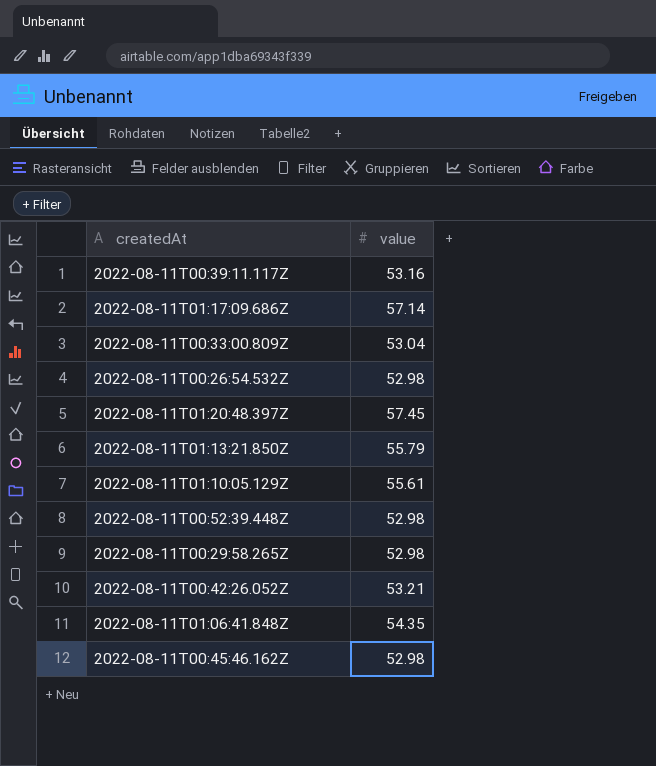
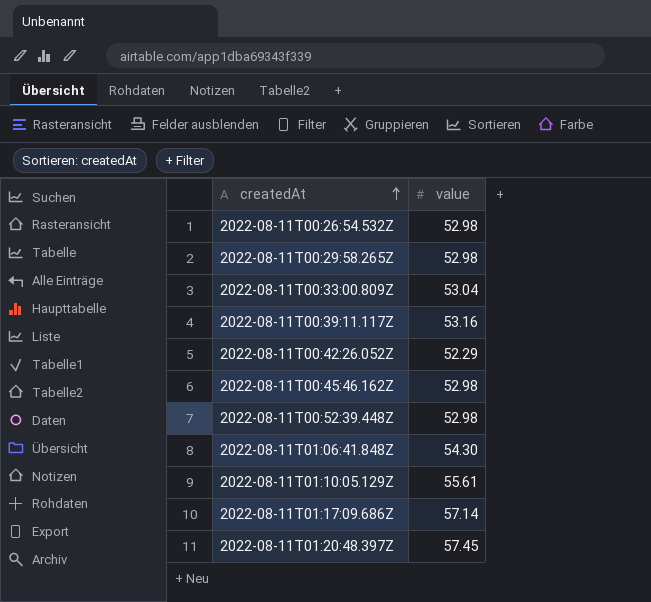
row order: none -> createdAt ascending
row 2022-08-11T01:13:21.850Z: 55.79 -> none
2022-08-11T00:42:26.052Z | value: 53.21 -> 52.29
2022-08-11T01:06:41.848Z | value: 54.35 -> 54.30

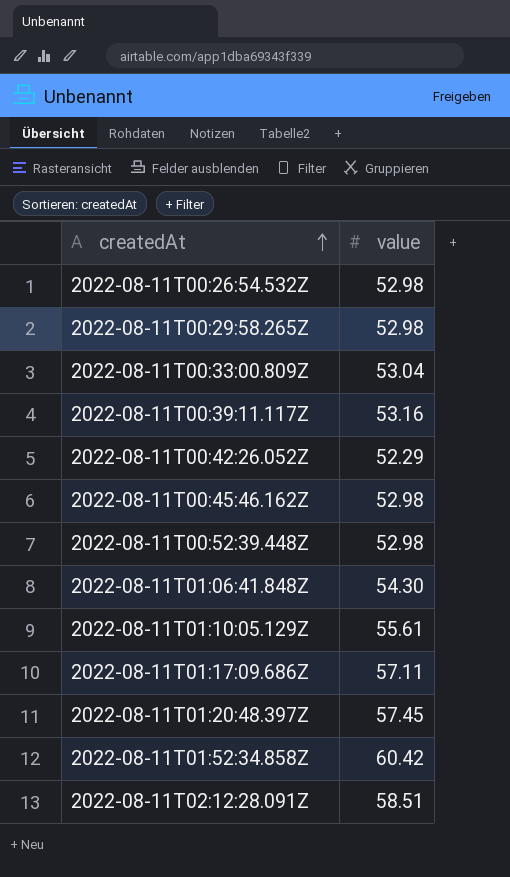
2022-08-11T01:17:09.686Z | value: 57.14 -> 57.11
row 2022-08-11T01:52:34.858Z: none -> 60.42
row 2022-08-11T02:12:28.091Z: none -> 58.51

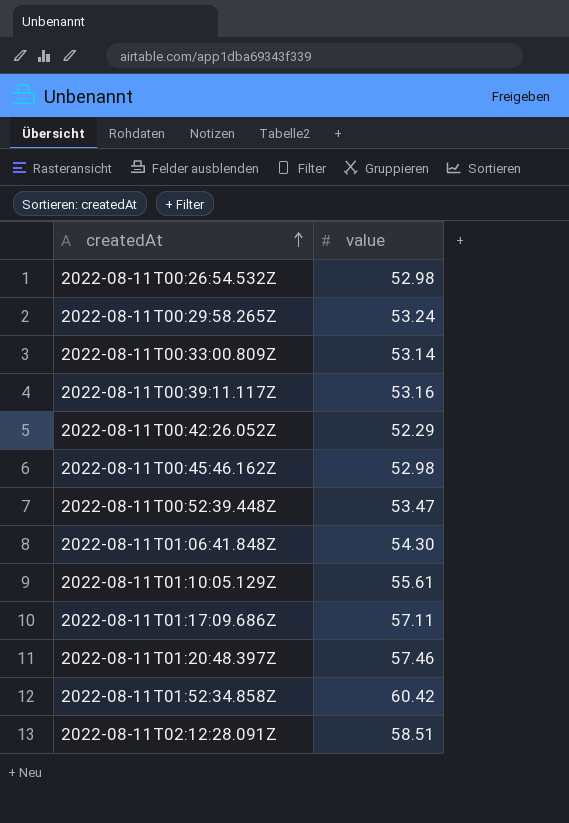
2022-08-11T00:29:58.265Z | value: 52.98 -> 53.24
2022-08-11T00:33:00.809Z | value: 53.04 -> 53.14
2022-08-11T00:52:39.448Z | value: 52.98 -> 53.47
2022-08-11T01:20:48.397Z | value: 57.45 -> 57.46

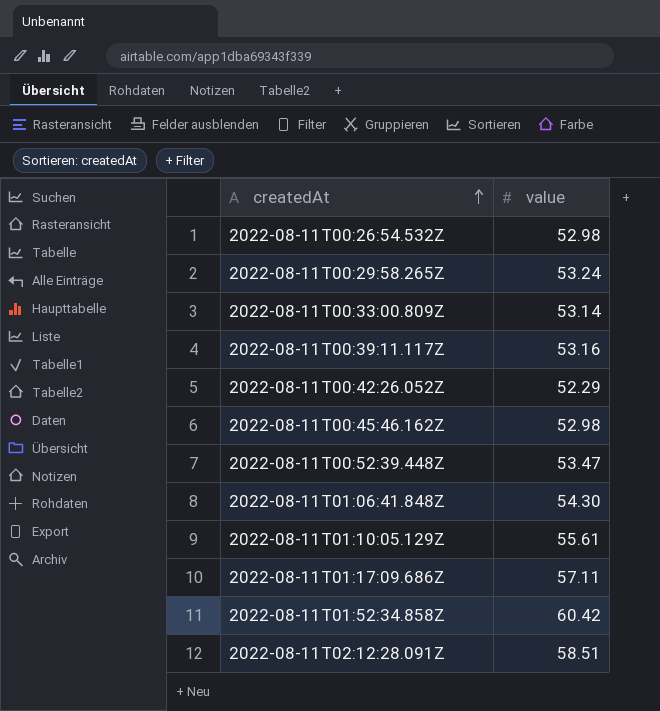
row 2022-08-11T01:20:48.397Z: 57.46 -> none

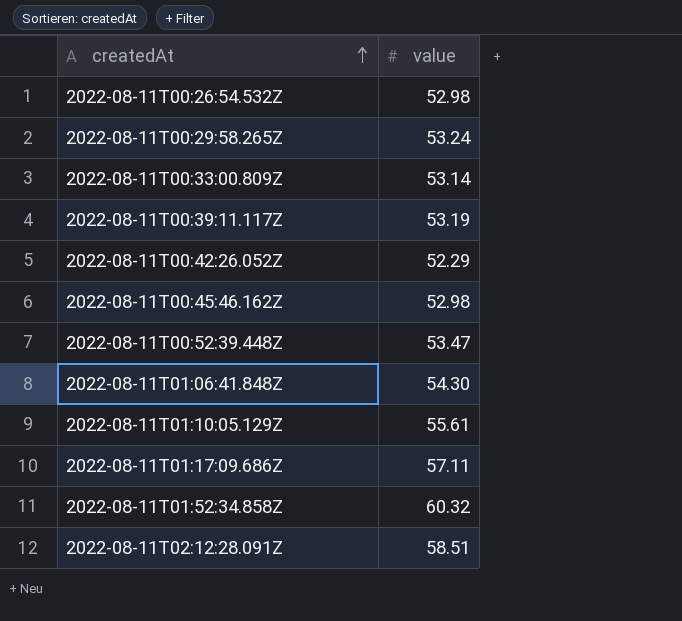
2022-08-11T00:39:11.117Z | value: 53.16 -> 53.19
2022-08-11T01:52:34.858Z | value: 60.42 -> 60.32

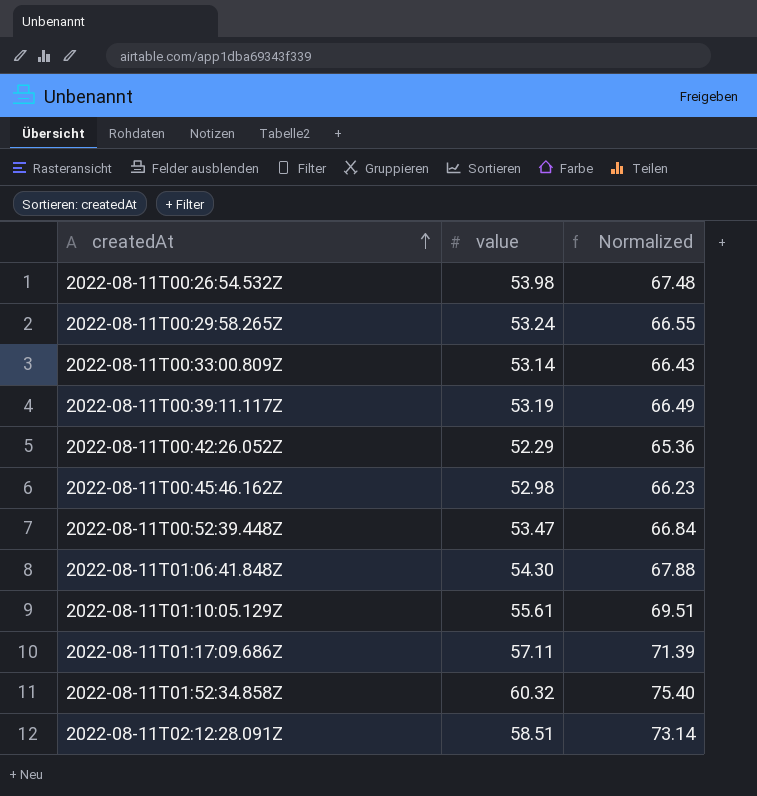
column Normalized | formula: none -> [value] * 1.25
2022-08-11T00:26:54.532Z | value: 52.98 -> 53.98

